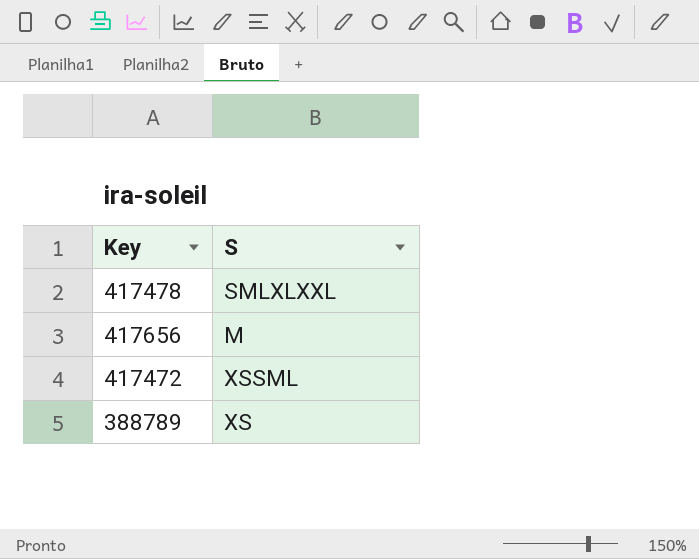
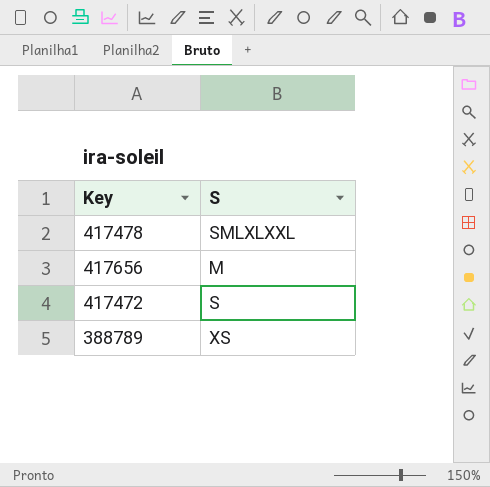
417472 | S: XSSML -> S

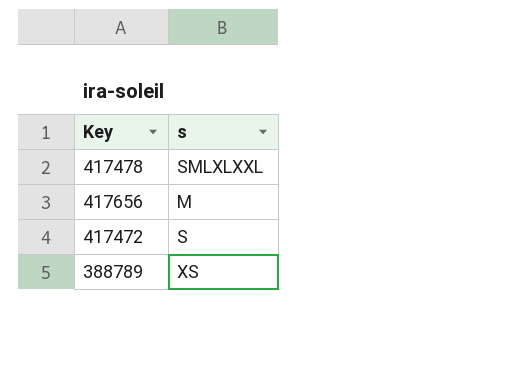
column name: S -> s

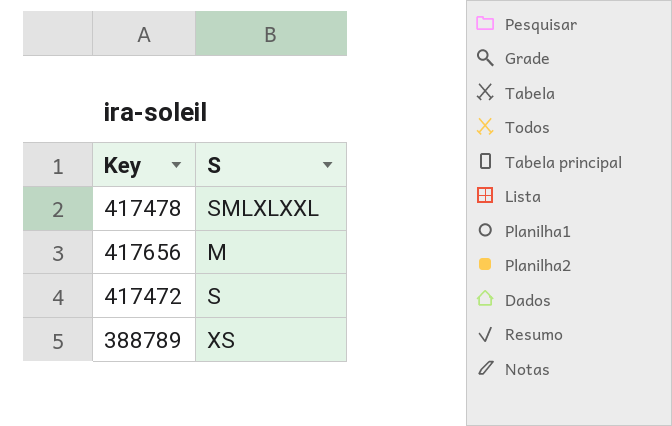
column name: s -> S

